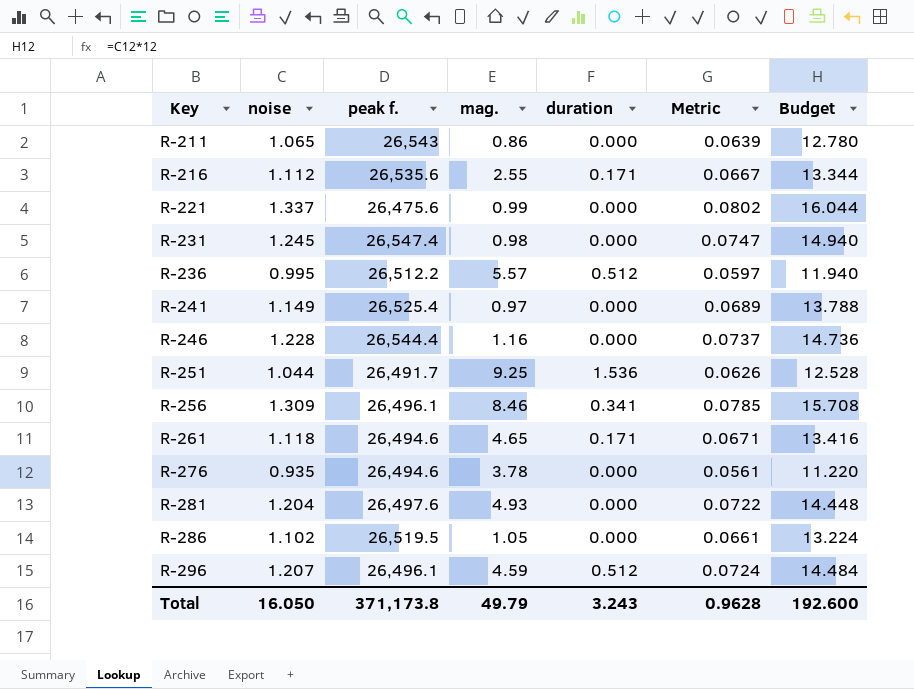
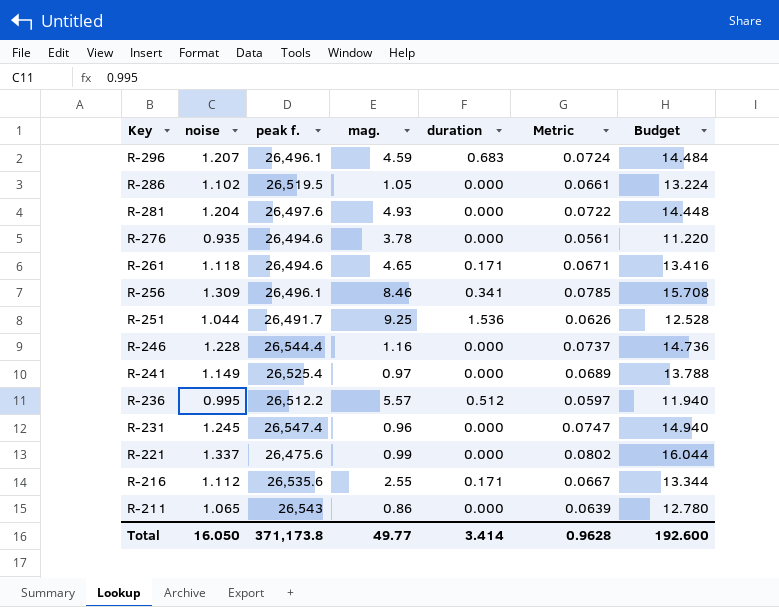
row order: Key ascending -> Key descending
R-296 | duration: 0.512 -> 0.683
R-231 | mag.: 0.98 -> 0.96
Total | mag.: 49.79 -> 49.77
Total | duration: 3.243 -> 3.414

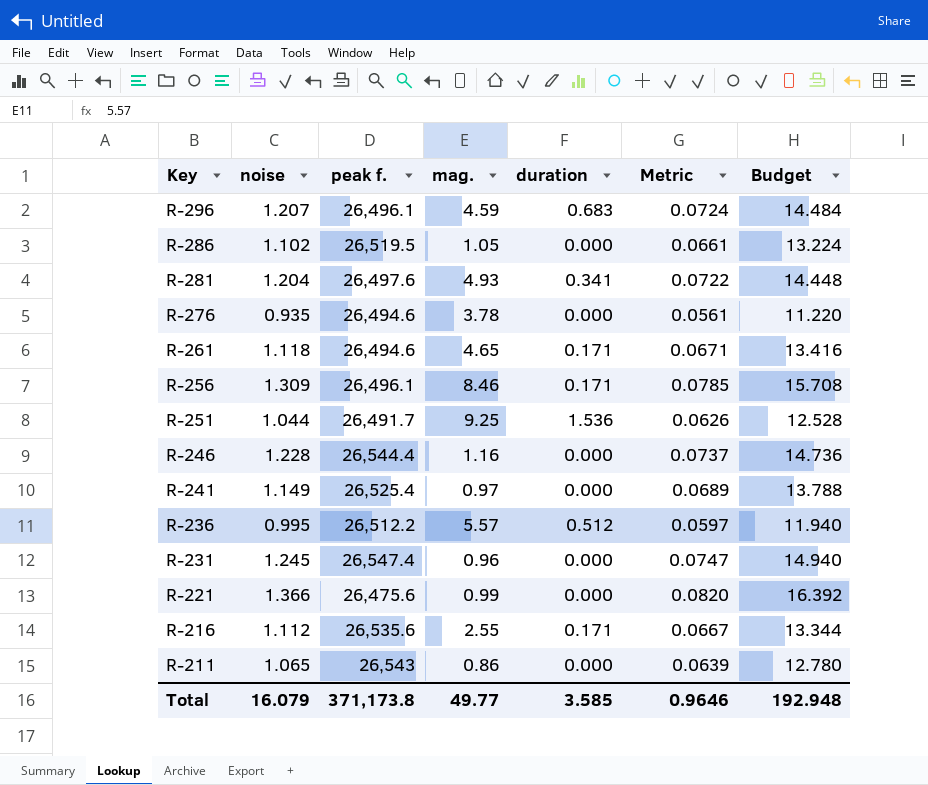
R-281 | duration: 0.000 -> 0.341
R-256 | duration: 0.341 -> 0.171
R-221 | noise: 1.337 -> 1.366
R-221 | Metric: 0.0802 -> 0.0820
R-221 | Budget: 16.044 -> 16.392
Total | noise: 16.050 -> 16.079
Total | duration: 3.414 -> 3.585
Total | Metric: 0.9628 -> 0.9646
Total | Budget: 192.600 -> 192.948

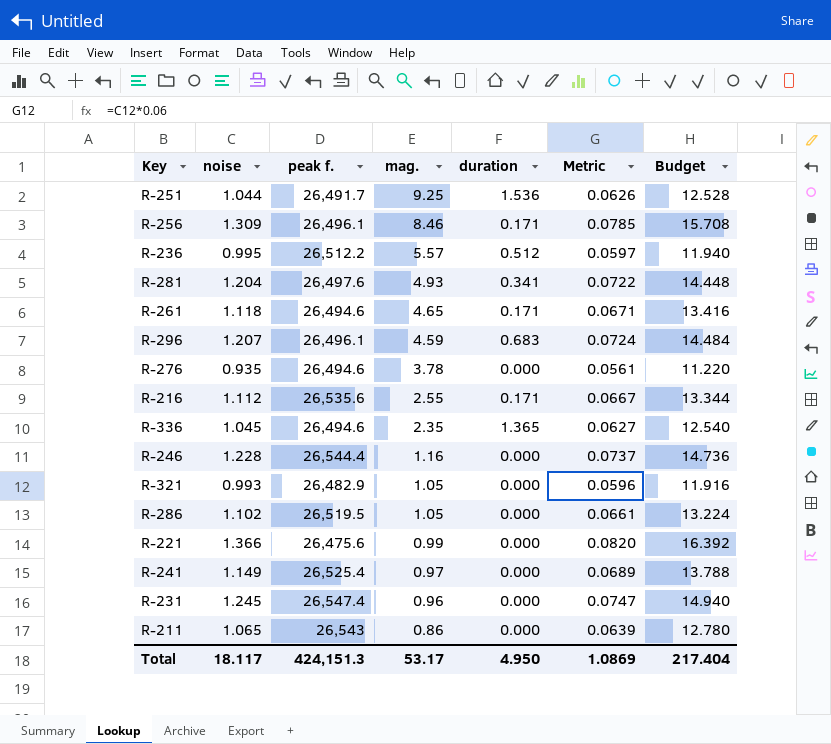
row order: Key descending -> mag. descending
row R-336: none -> 1.045 | 26,494.6 | 2.35 | 1.365 | 0.0627 | 12.540
row R-321: none -> 0.993 | 26,482.9 | 1.05 | 0.000 | 0.0596 | 11.916
Total | noise: 16.079 -> 18.117
Total | peak f.: 371,173.8 -> 424,151.3
Total | mag.: 49.77 -> 53.17
Total | duration: 3.585 -> 4.950
Total | Metric: 0.9646 -> 1.0869
Total | Budget: 192.948 -> 217.404

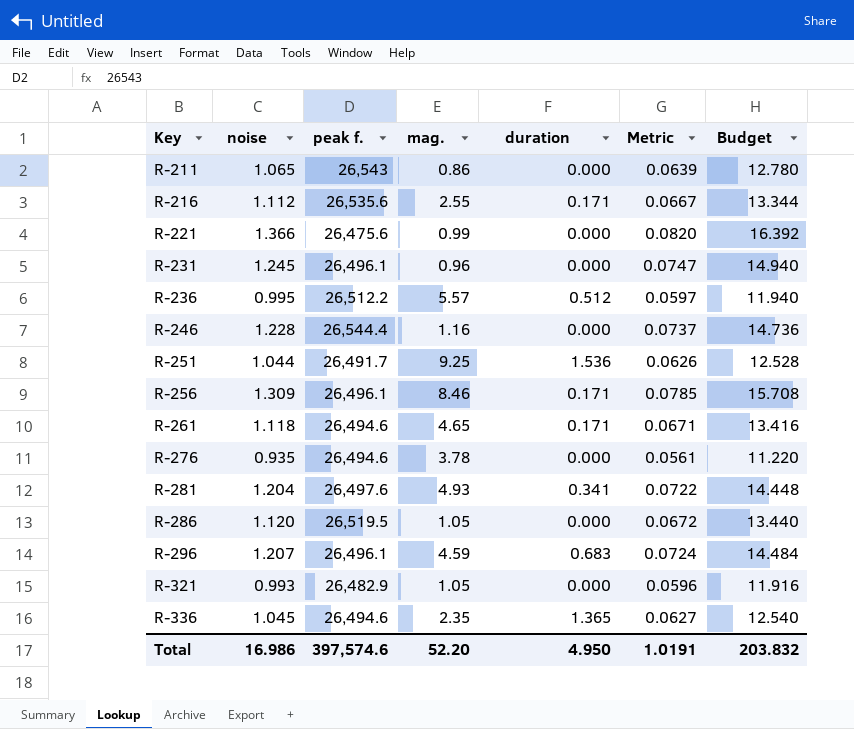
row order: mag. descending -> Key ascending
row R-241: 1.149 | 26,525.4 | 0.97 | 0.000 | 0.0689 | 13.788 -> none
R-231 | peak f.: 26,547.4 -> 26,496.1
R-286 | noise: 1.102 -> 1.120
R-286 | Metric: 0.0661 -> 0.0672
R-286 | Budget: 13.224 -> 13.440
Total | noise: 18.117 -> 16.986
Total | peak f.: 424,151.3 -> 397,574.6
Total | mag.: 53.17 -> 52.20
Total | Metric: 1.0869 -> 1.0191
Total | Budget: 217.404 -> 203.832

